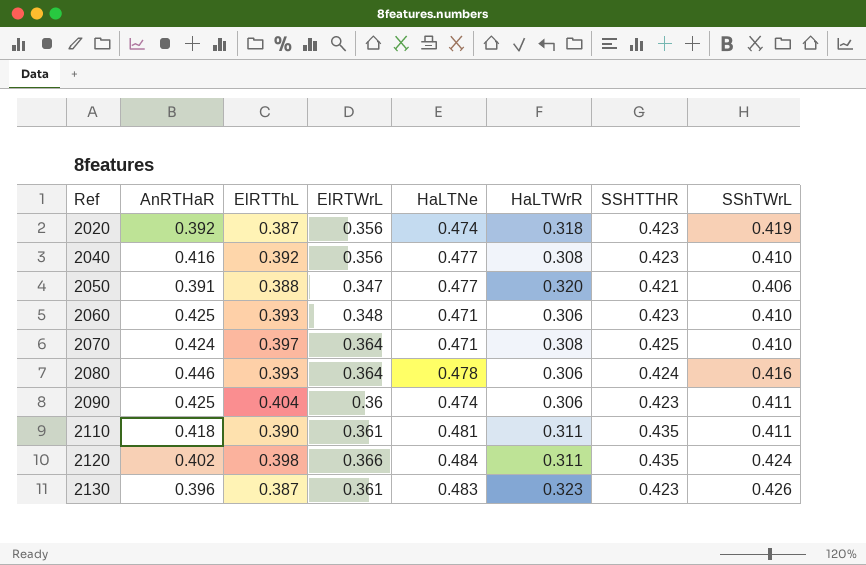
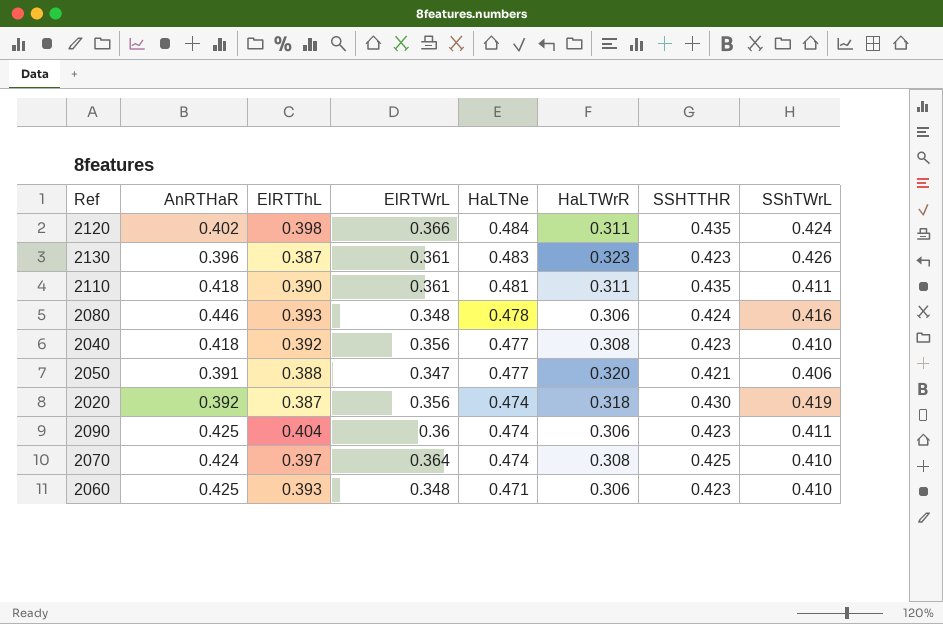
row order: Ref ascending -> HaLTNe descending
2080 | ElRTWrL: 0.364 -> 0.348
2040 | AnRTHaR: 0.416 -> 0.418
2020 | SSHTTHR: 0.423 -> 0.430
2070 | HaLTNe: 0.471 -> 0.474

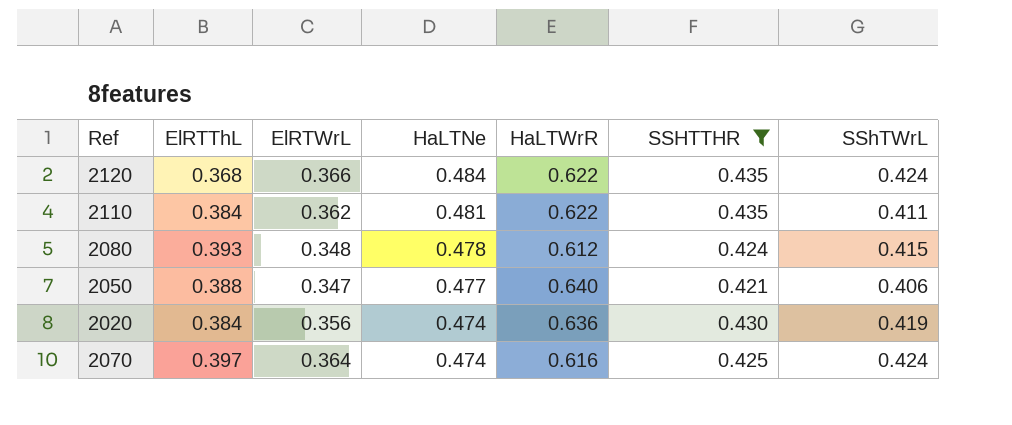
filter: none -> SSHTTHR != 0.423
column AnRTHaR | position: 2 -> none
2120 | ElRTThL: 0.398 -> 0.368
2120 | HaLTWrR: 0.311 -> 0.622
2110 | ElRTThL: 0.390 -> 0.384
2110 | ElRTWrL: 0.361 -> 0.362
2110 | HaLTWrR: 0.311 -> 0.622
2080 | HaLTWrR: 0.306 -> 0.612
2080 | SShTWrL: 0.416 -> 0.415
2050 | HaLTWrR: 0.320 -> 0.640
2020 | ElRTThL: 0.387 -> 0.384
2020 | HaLTWrR: 0.318 -> 0.636
2070 | HaLTWrR: 0.308 -> 0.616
2070 | SShTWrL: 0.410 -> 0.424

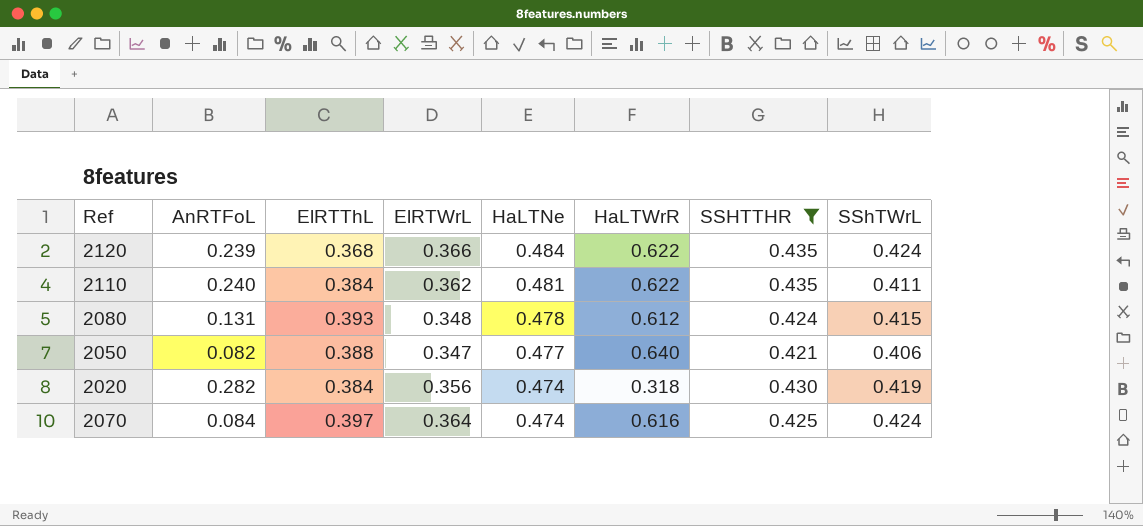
column AnRTFoL | position: none -> 2
2020 | HaLTWrR: 0.636 -> 0.318

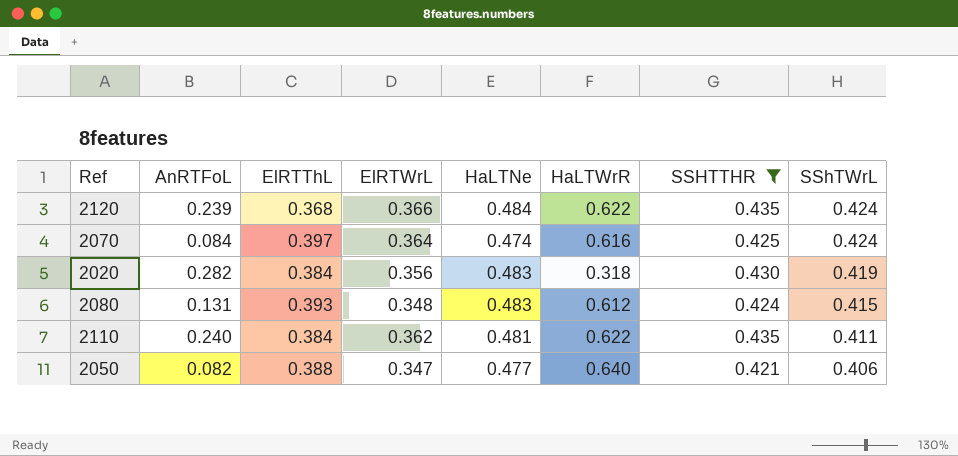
row order: HaLTNe descending -> SShTWrL descending
2020 | HaLTNe: 0.474 -> 0.483
2080 | HaLTNe: 0.478 -> 0.483

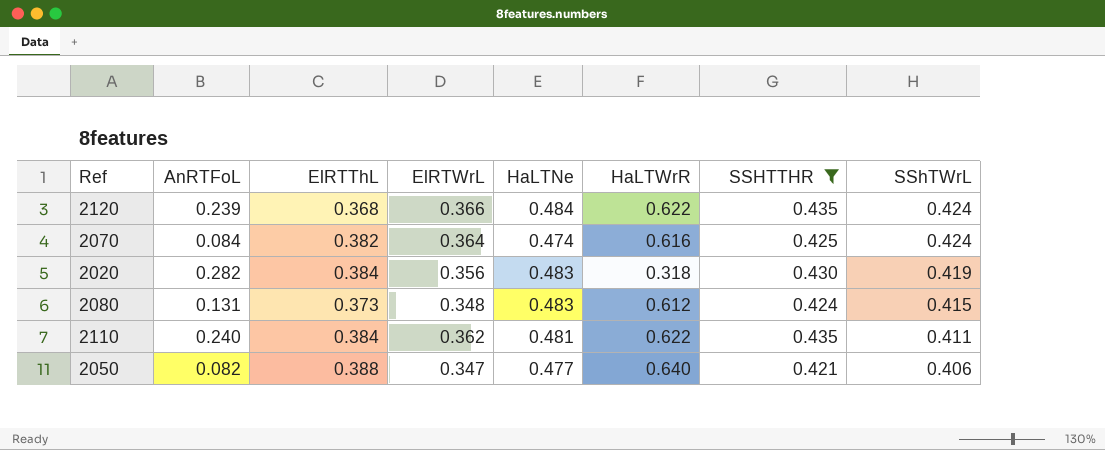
2070 | ElRTThL: 0.397 -> 0.382
2080 | ElRTThL: 0.393 -> 0.373

